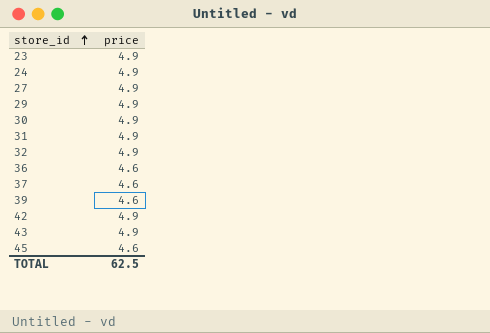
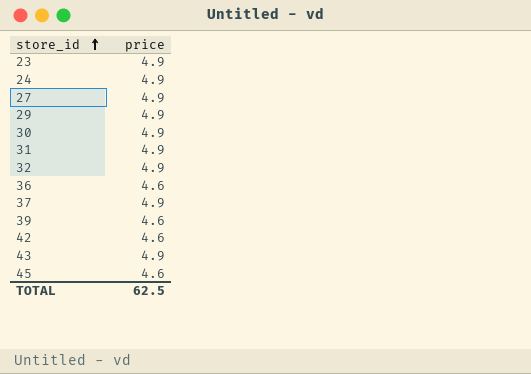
37 | price: 4.6 -> 4.9
42 | price: 4.9 -> 4.6

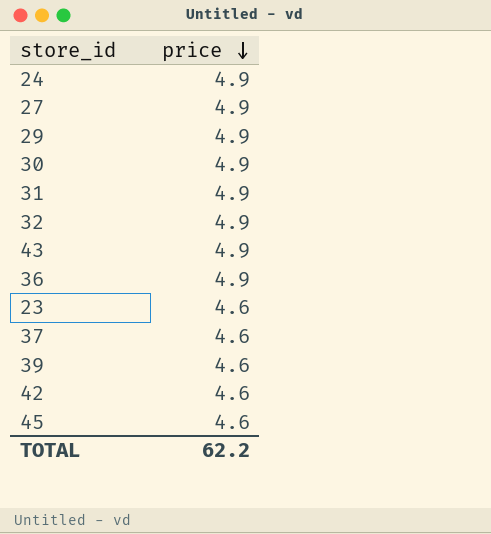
row order: store_id ascending -> price descending
36 | price: 4.6 -> 4.9
23 | price: 4.9 -> 4.6
37 | price: 4.9 -> 4.6
TOTAL | price: 62.5 -> 62.2

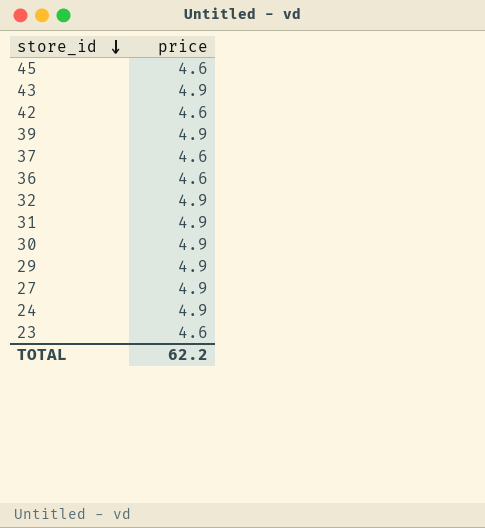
row order: price descending -> store_id descending
39 | price: 4.6 -> 4.9
36 | price: 4.9 -> 4.6

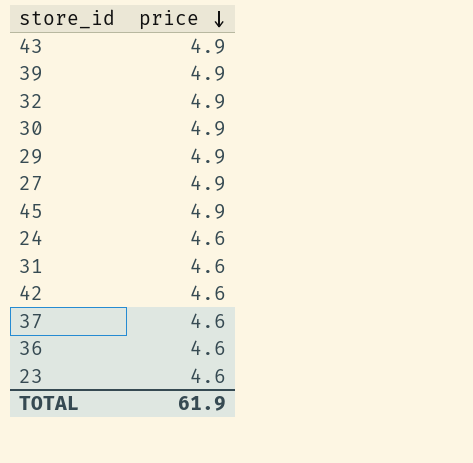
row order: store_id descending -> price descending
45 | price: 4.6 -> 4.9
24 | price: 4.9 -> 4.6
31 | price: 4.9 -> 4.6
TOTAL | price: 62.2 -> 61.9

